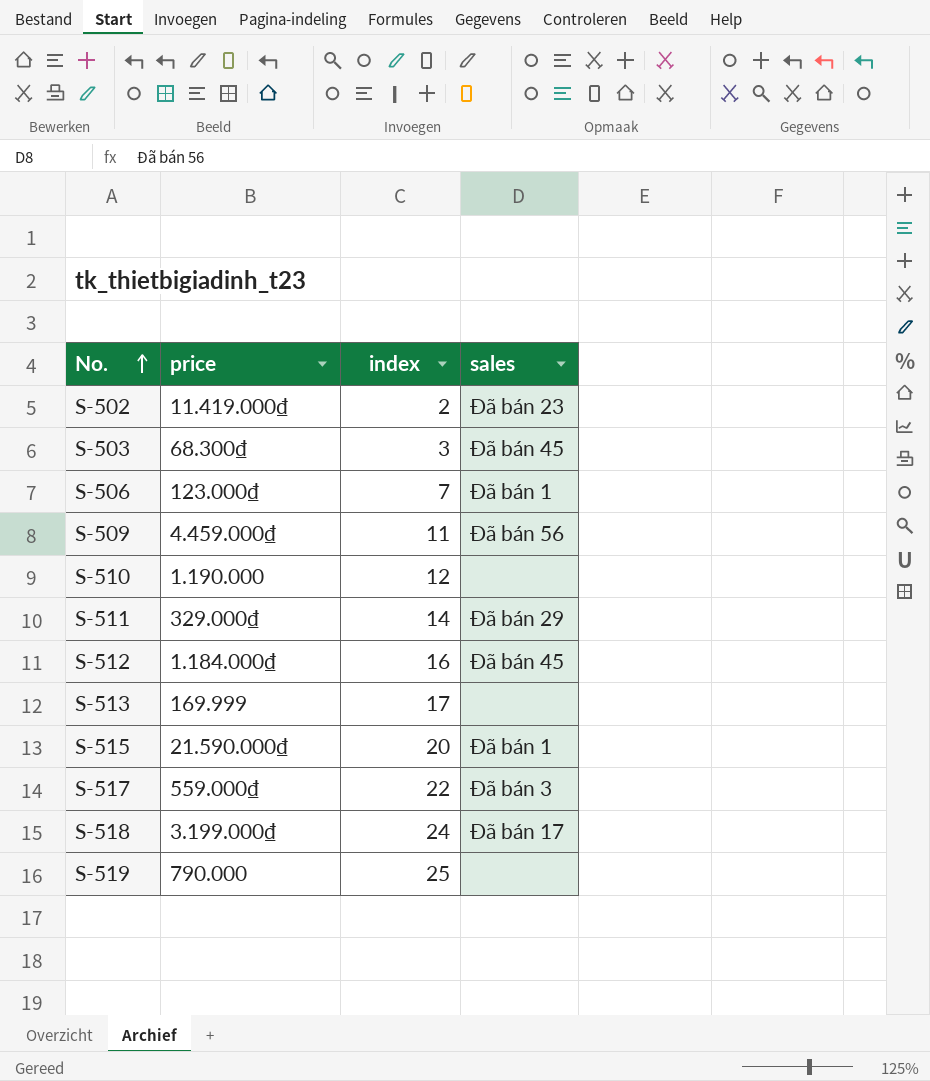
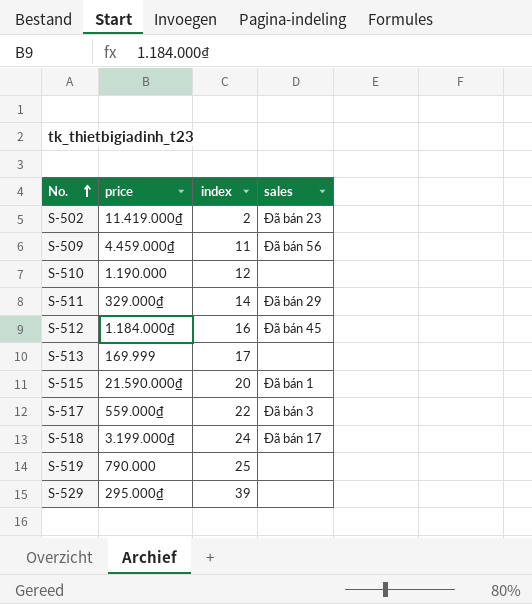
row S-503: 68.300₫ | 3 | Đã bán 45 -> none
row S-506: 123.000₫ | 7 | Đã bán 1 -> none
row S-529: none -> 295.000₫ | 39 | none

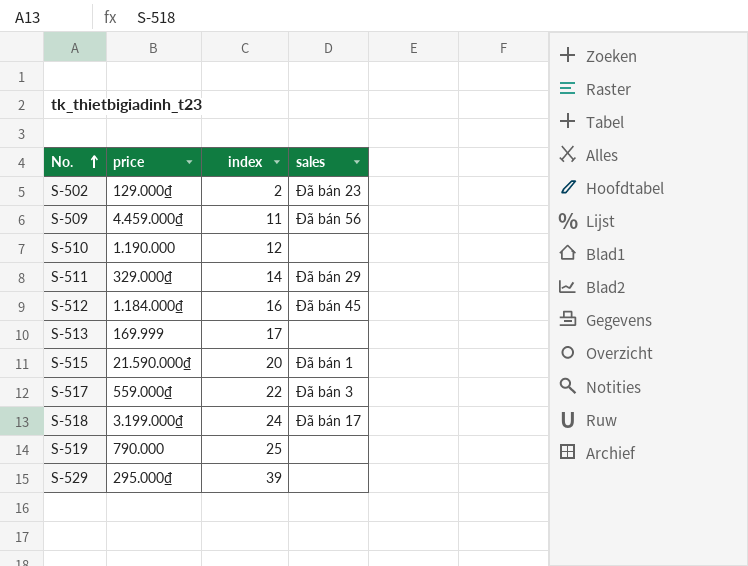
S-502 | price: 11.419.000₫ -> 129.000₫

